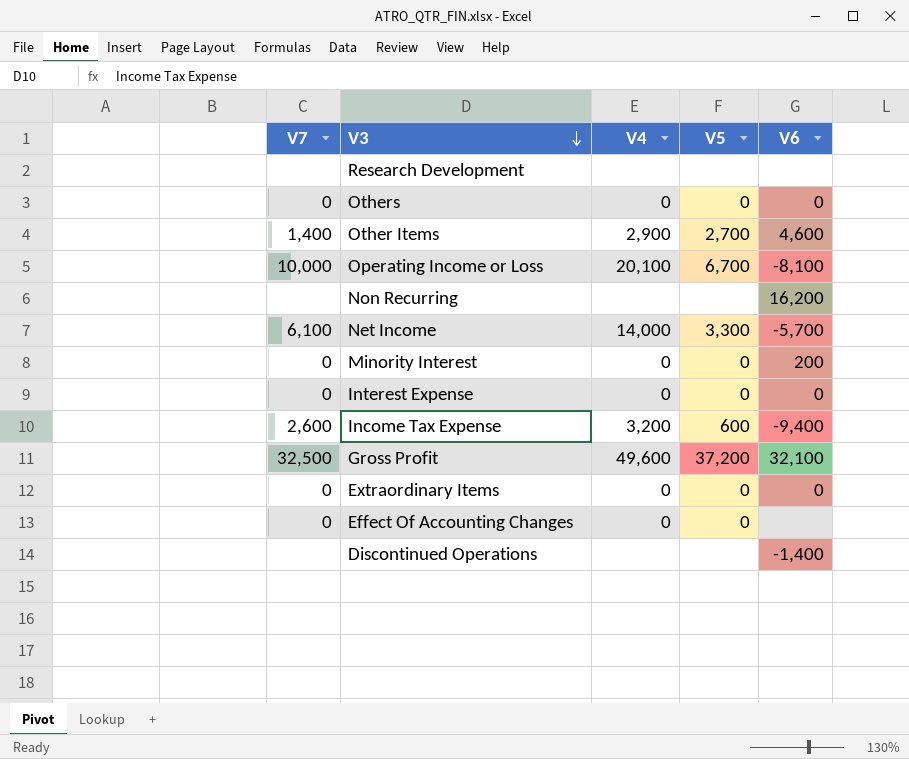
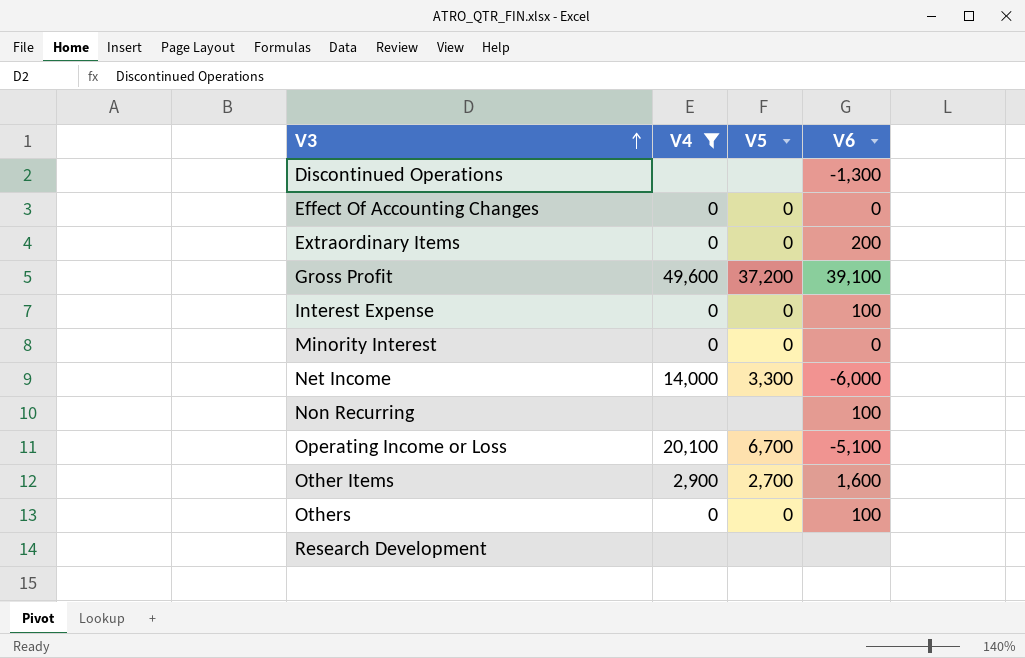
filter: none -> V4 != 3,200
row order: V3 descending -> V3 ascending
column V7 | position: 1 -> none
Discontinued Operations | V6: -1,400 -> -1,300
Effect Of Accounting Changes | V6: none -> 0
Extraordinary Items | V6: 0 -> 200
Gross Profit | V6: 32,100 -> 39,100
Interest Expense | V6: 0 -> 100
Minority Interest | V6: 200 -> 0
Net Income | V6: -5,700 -> -6,000
Non Recurring | V6: 16,200 -> 100
Operating Income or Loss | V6: -8,100 -> -5,100
Other Items | V6: 4,600 -> 1,600
Others | V6: 0 -> 100

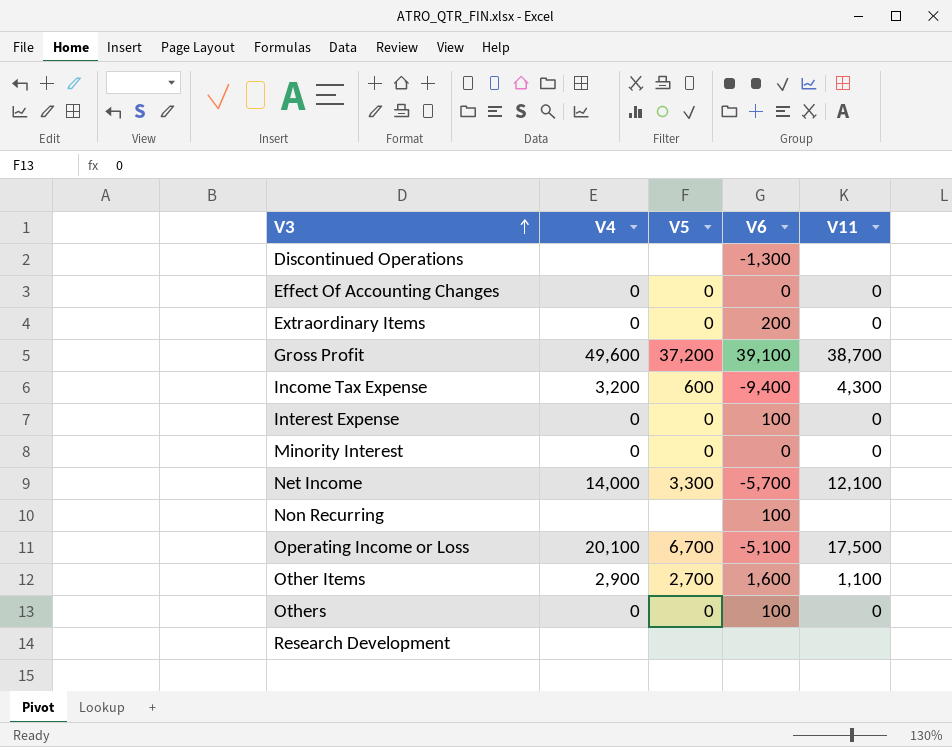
filter: V4 != 3,200 -> none
column V11 | position: none -> 5
Net Income | V6: -6,000 -> -5,700

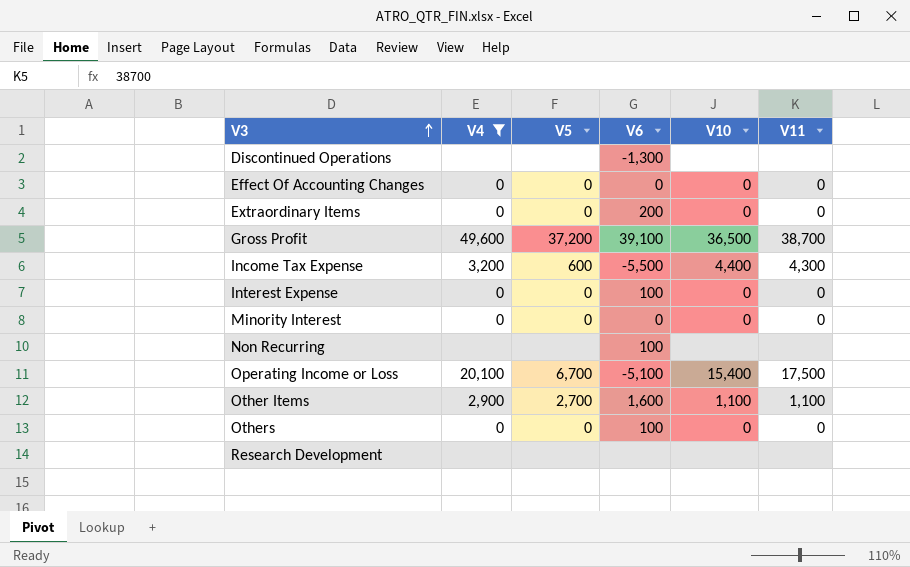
filter: none -> V4 != 14,000
column V10 | position: none -> 5
Income Tax Expense | V6: -9,400 -> -5,500

